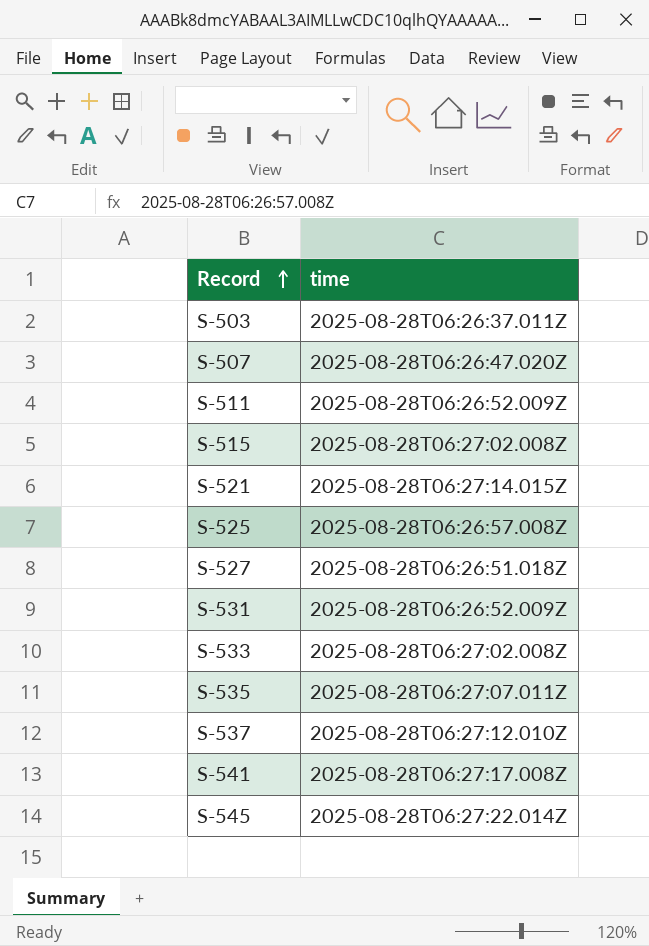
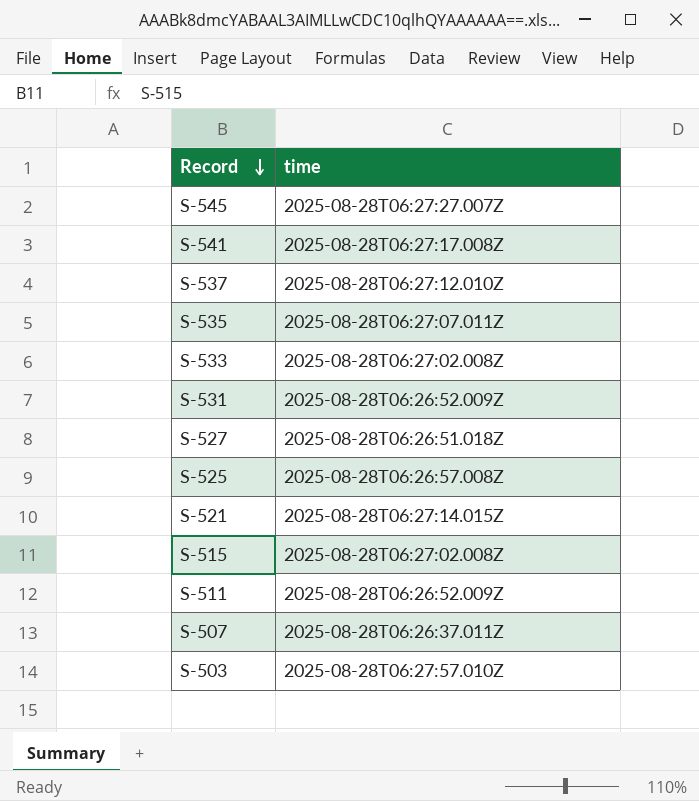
row order: Record ascending -> Record descending
S-545 | time: 2025-08-28T06:27:22.014Z -> 2025-08-28T06:27:27.007Z
S-507 | time: 2025-08-28T06:26:47.020Z -> 2025-08-28T06:26:37.011Z
S-503 | time: 2025-08-28T06:26:37.011Z -> 2025-08-28T06:27:57.010Z

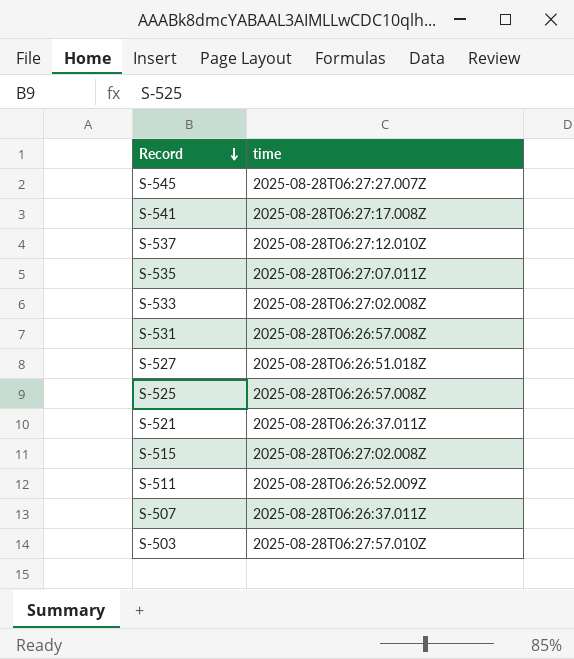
S-531 | time: 2025-08-28T06:26:52.009Z -> 2025-08-28T06:26:57.008Z
S-521 | time: 2025-08-28T06:27:14.015Z -> 2025-08-28T06:26:37.011Z

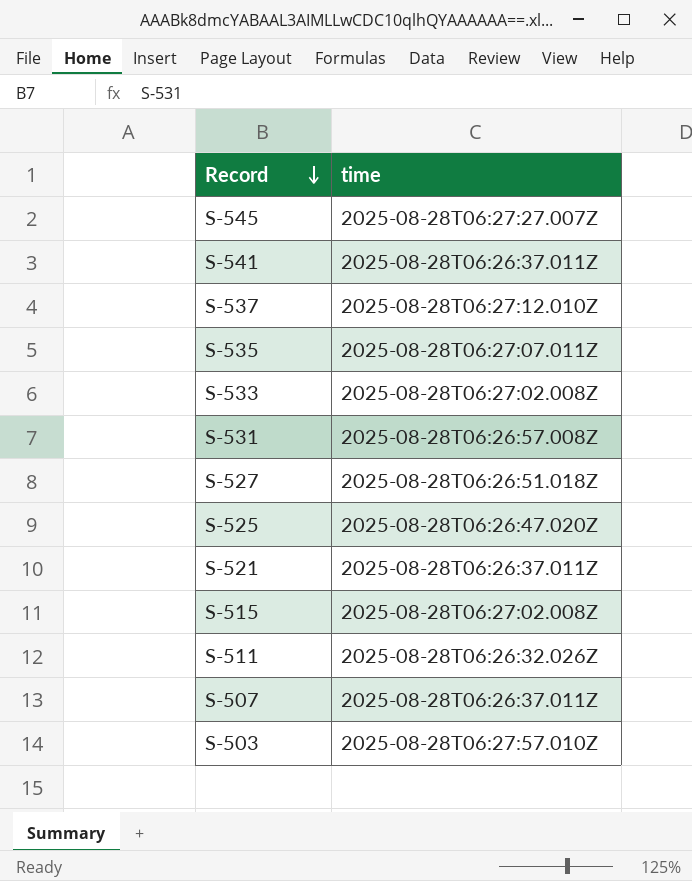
S-541 | time: 2025-08-28T06:27:17.008Z -> 2025-08-28T06:26:37.011Z
S-525 | time: 2025-08-28T06:26:57.008Z -> 2025-08-28T06:26:47.020Z
S-511 | time: 2025-08-28T06:26:52.009Z -> 2025-08-28T06:26:32.026Z

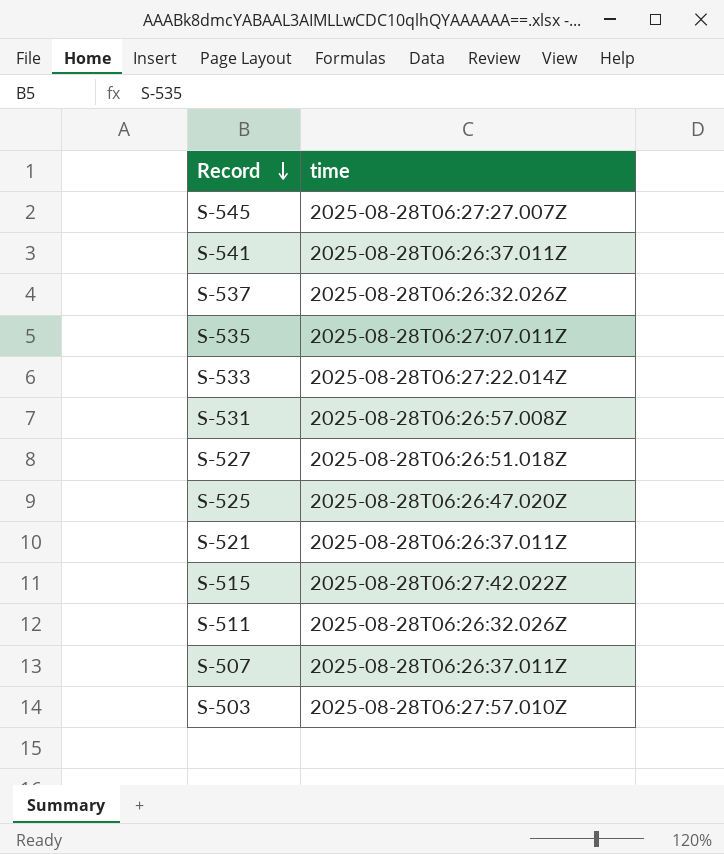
S-537 | time: 2025-08-28T06:27:12.010Z -> 2025-08-28T06:26:32.026Z
S-533 | time: 2025-08-28T06:27:02.008Z -> 2025-08-28T06:27:22.014Z
S-515 | time: 2025-08-28T06:27:02.008Z -> 2025-08-28T06:27:42.022Z

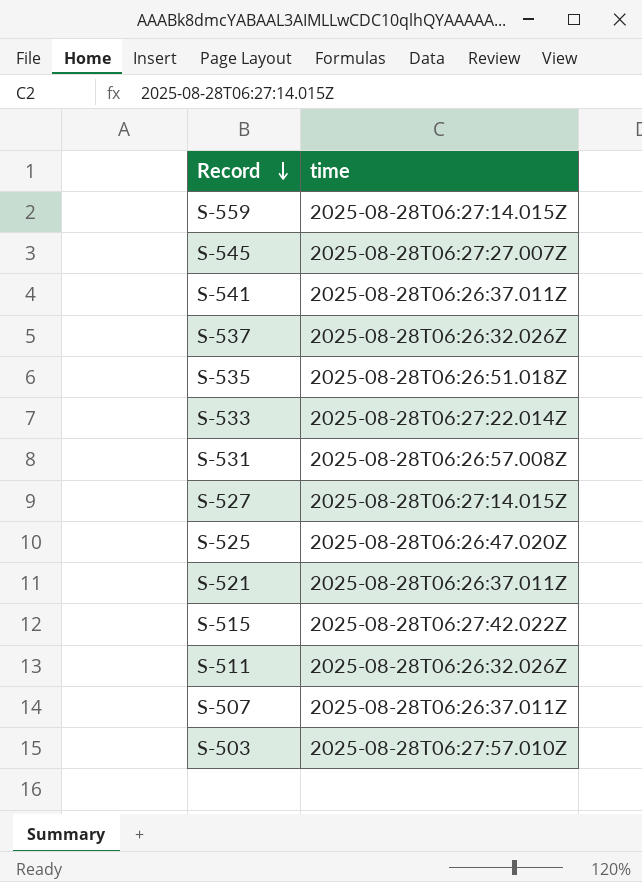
row S-559: none -> 2025-08-28T06:27:14.015Z
S-535 | time: 2025-08-28T06:27:07.011Z -> 2025-08-28T06:26:51.018Z
S-527 | time: 2025-08-28T06:26:51.018Z -> 2025-08-28T06:27:14.015Z

